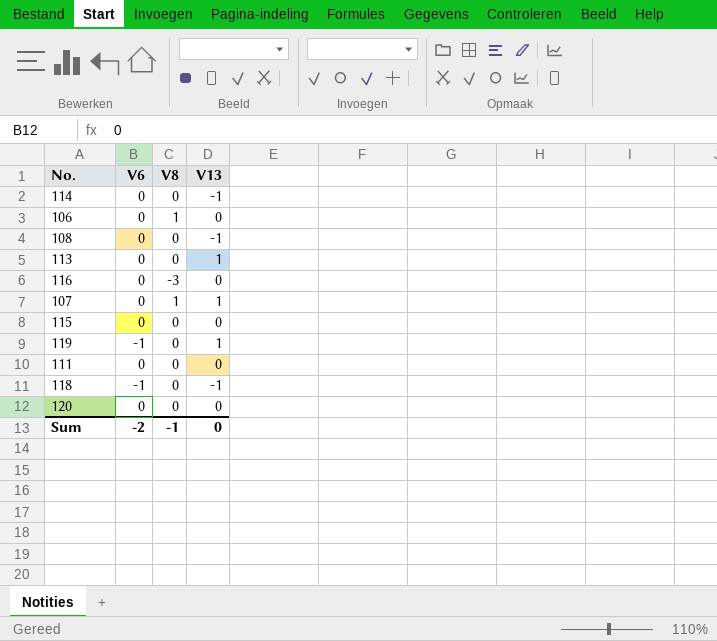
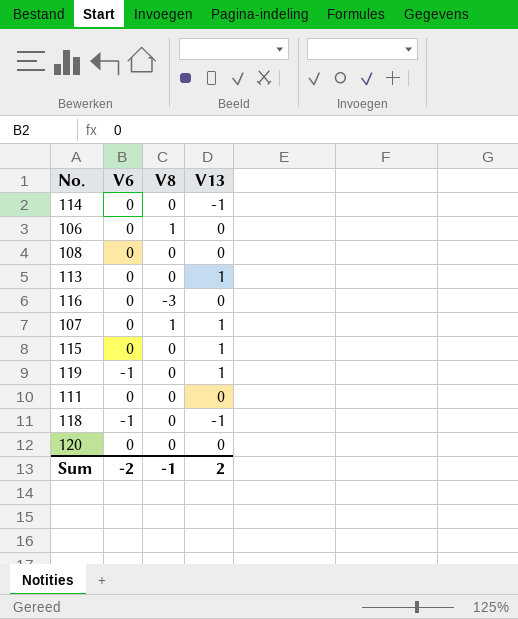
108 | V13: -1 -> 0
115 | V13: 0 -> 1
Sum | V13: 0 -> 2

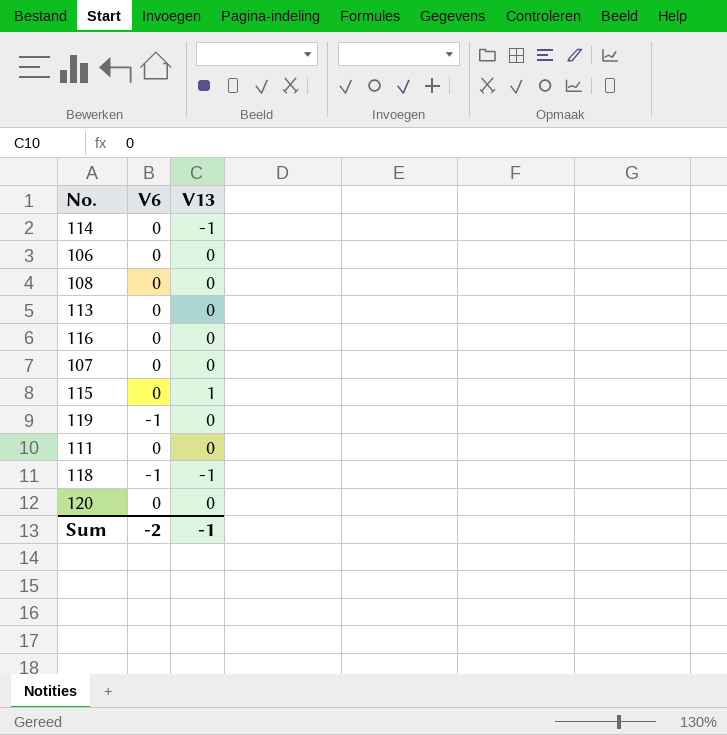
column V8 | position: 3 -> none
113 | V13: 1 -> 0
107 | V13: 1 -> 0
119 | V13: 1 -> 0
Sum | V13: 2 -> -1

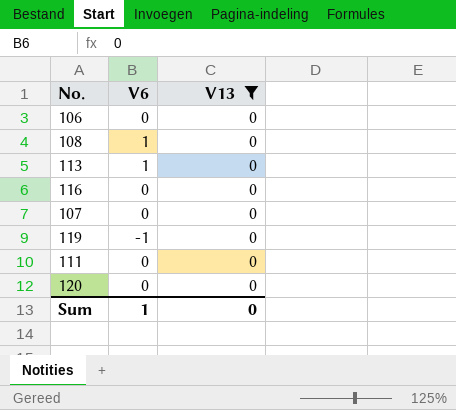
filter: none -> V13 = 0
108 | V6: 0 -> 1
113 | V6: 0 -> 1
Sum | V6: -2 -> 1
Sum | V13: -1 -> 0

